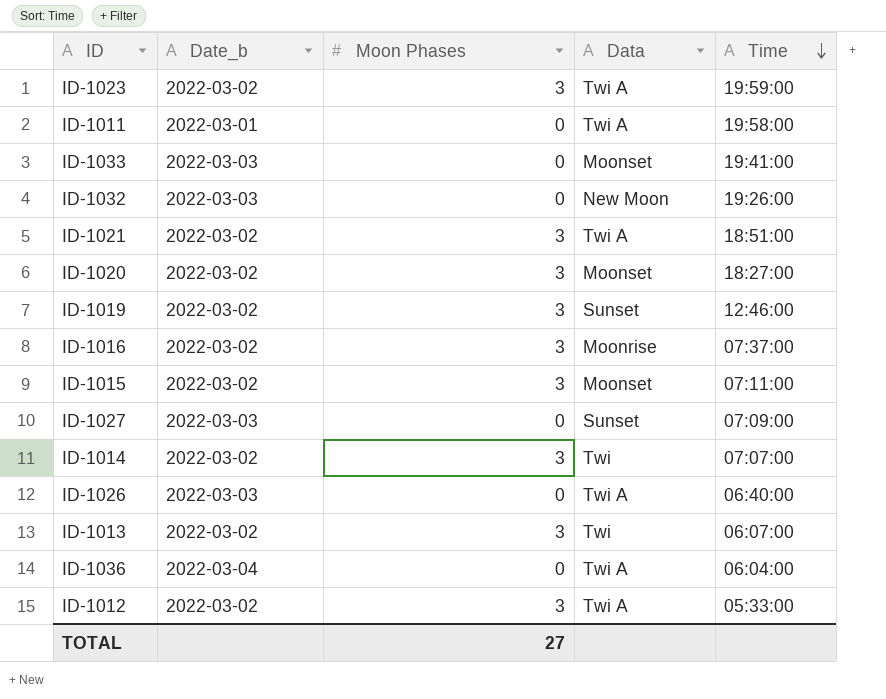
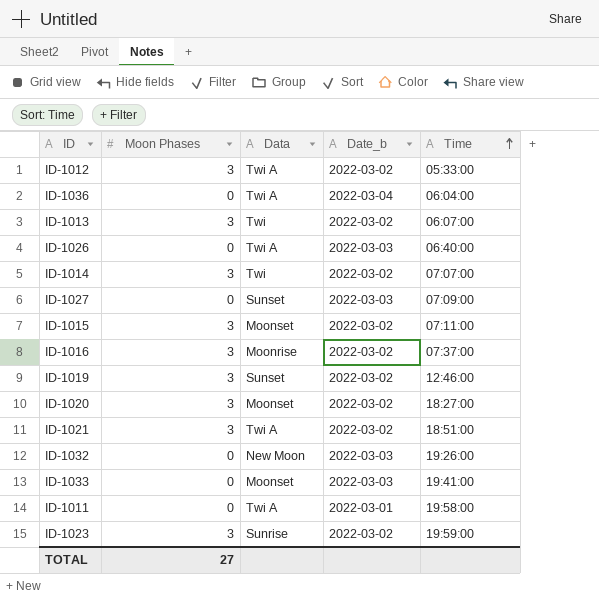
row order: Time descending -> Time ascending
column Date_b | position: 2 -> 4
ID-1023 | Data: Twi A -> Sunrise

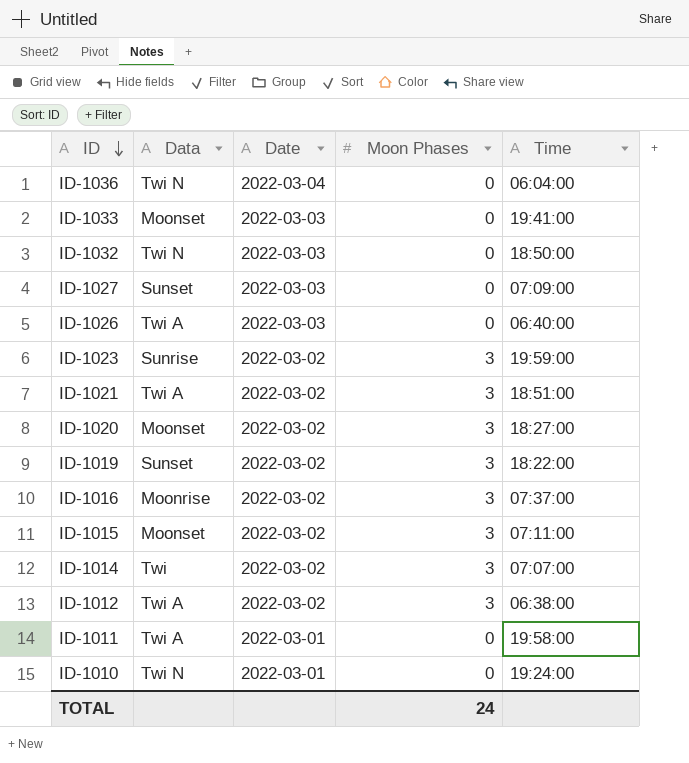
row order: Time ascending -> ID descending
column name: Date_b -> Date
column Moon Phases | position: 2 -> 4
row ID-1013: 3 | Twi | 2022-03-02 | 06:07:00 -> none
ID-1036 | Data: Twi A -> Twi N
ID-1032 | Data: New Moon -> Twi N
ID-1032 | Time: 19:26:00 -> 18:50:00
ID-1019 | Time: 12:46:00 -> 18:22:00
ID-1012 | Time: 05:33:00 -> 06:38:00
row ID-1010: none -> Twi N | 2022-03-01 | 0 | 19:24:00
TOTAL | Moon Phases: 27 -> 24

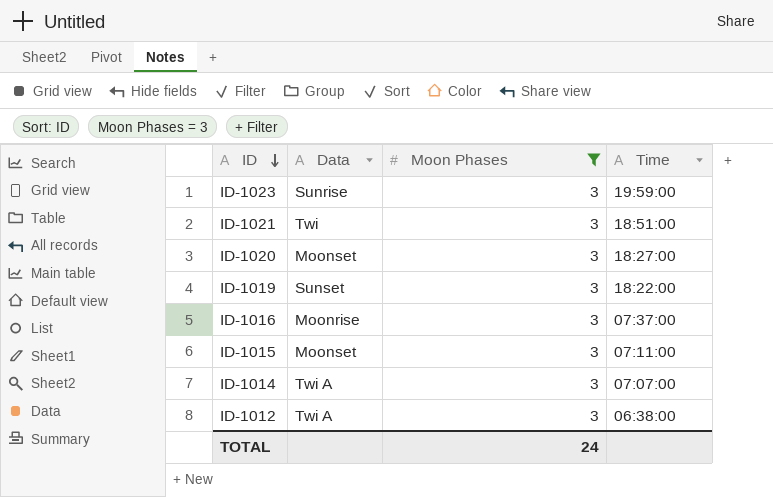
filter: none -> Moon Phases = 3
column Date | position: 3 -> none
ID-1021 | Data: Twi A -> Twi
ID-1014 | Data: Twi -> Twi A

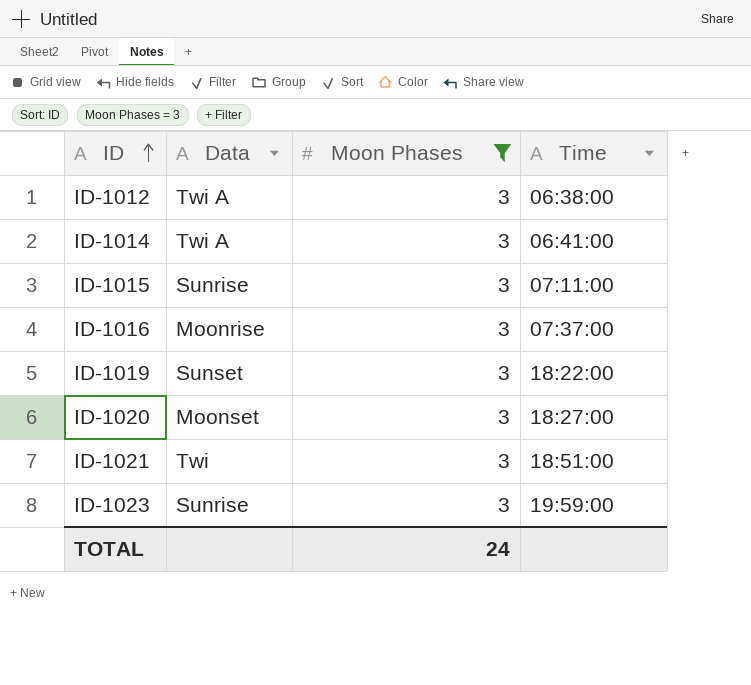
row order: ID descending -> ID ascending
ID-1014 | Time: 07:07:00 -> 06:41:00
ID-1015 | Data: Moonset -> Sunrise

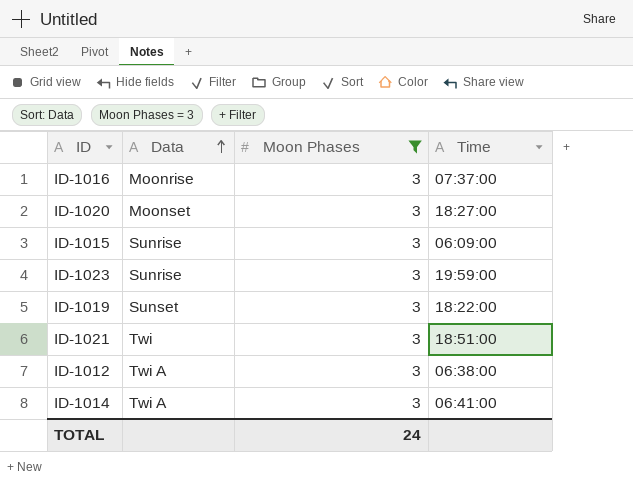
row order: ID ascending -> Data ascending
ID-1015 | Time: 07:11:00 -> 06:09:00

